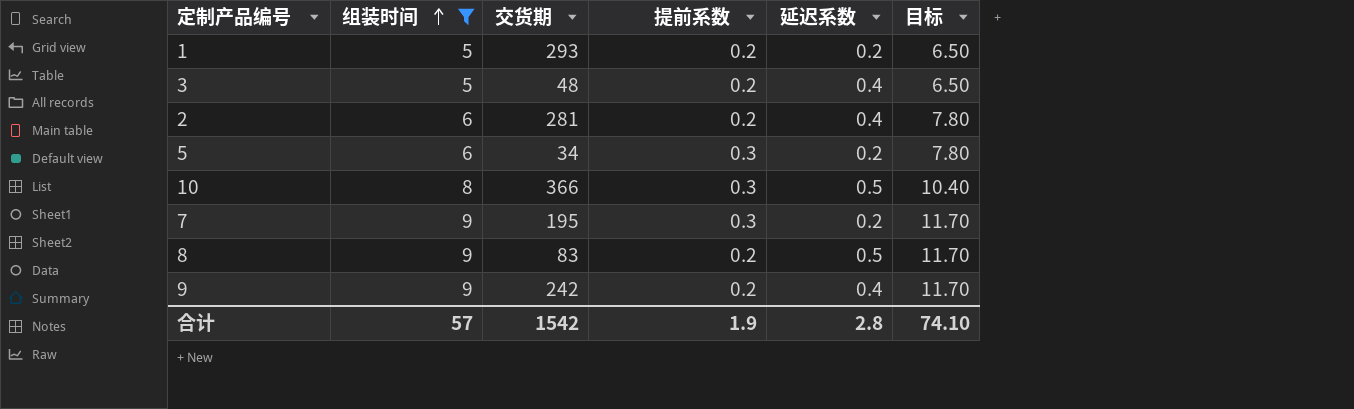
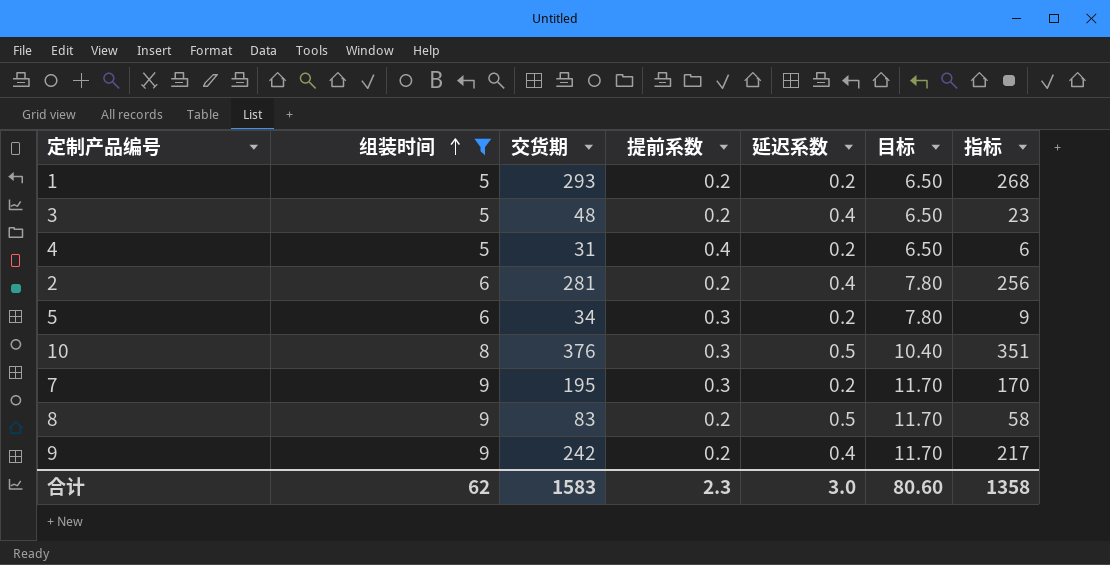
column 指标 | formula: none -> [交货期] - 25
row 4: none -> 5 | 31 | 0.4 | 0.2 | 6.50 | 6
10 | 交货期: 366 -> 376
合计 | 组装时间: 57 -> 62
合计 | 交货期: 1542 -> 1583
合计 | 提前系数: 1.9 -> 2.3
合计 | 延迟系数: 2.8 -> 3.0
合计 | 目标: 74.10 -> 80.60

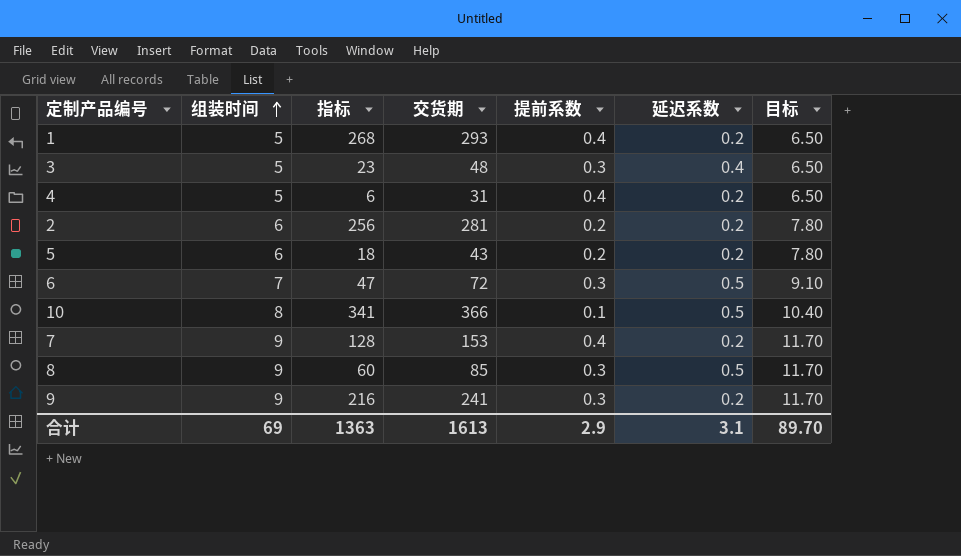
filter: 组装时间 != 7 -> none
column 指标 | position: 7 -> 3
1 | 提前系数: 0.2 -> 0.4
3 | 提前系数: 0.2 -> 0.3
2 | 延迟系数: 0.4 -> 0.2
5 | 指标: 9 -> 18
5 | 交货期: 34 -> 43
5 | 提前系数: 0.3 -> 0.2
10 | 指标: 351 -> 341
10 | 交货期: 376 -> 366
10 | 提前系数: 0.3 -> 0.1
7 | 指标: 170 -> 128
7 | 交货期: 195 -> 153
7 | 提前系数: 0.3 -> 0.4
8 | 指标: 58 -> 60
8 | 交货期: 83 -> 85
8 | 提前系数: 0.2 -> 0.3
9 | 指标: 217 -> 216
9 | 交货期: 242 -> 241
9 | 提前系数: 0.2 -> 0.3
9 | 延迟系数: 0.4 -> 0.2
合计 | 组装时间: 62 -> 69
合计 | 指标: 1358 -> 1363
合计 | 交货期: 1583 -> 1613
合计 | 提前系数: 2.3 -> 2.9
合计 | 延迟系数: 3.0 -> 3.1
合计 | 目标: 80.60 -> 89.70

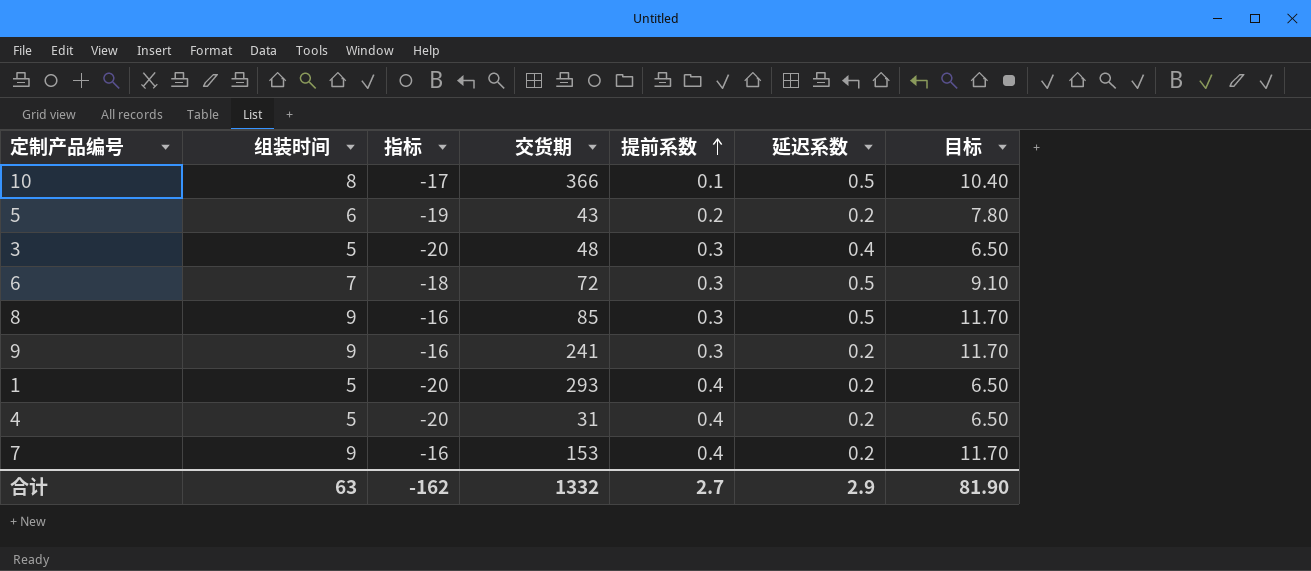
row order: 组装时间 ascending -> 提前系数 ascending
column 指标 | formula: [交货期] - 25 -> [组装时间] - 25
row 2: 6 | 256 | 281 | 0.2 | 0.2 | 7.80 -> none
合计 | 组装时间: 69 -> 63
合计 | 指标: 1363 -> -162
合计 | 交货期: 1613 -> 1332
合计 | 提前系数: 2.9 -> 2.7
合计 | 延迟系数: 3.1 -> 2.9
合计 | 目标: 89.70 -> 81.90

